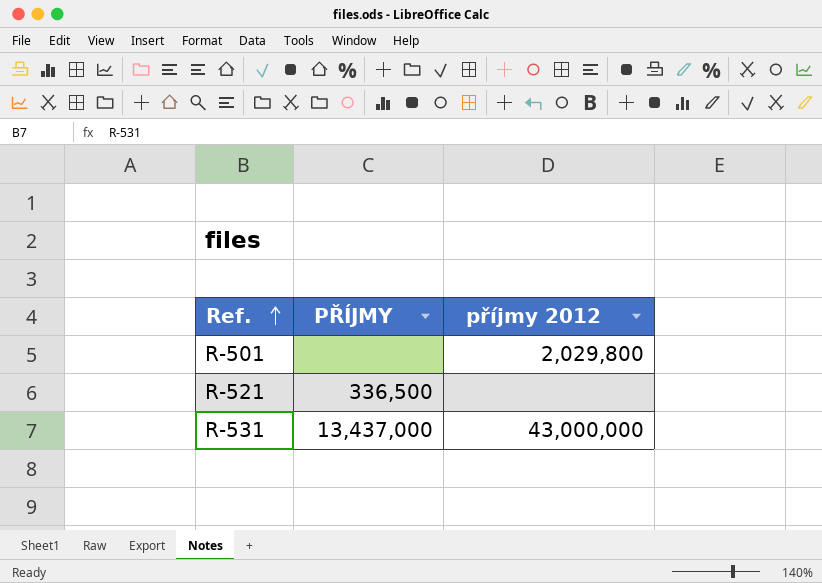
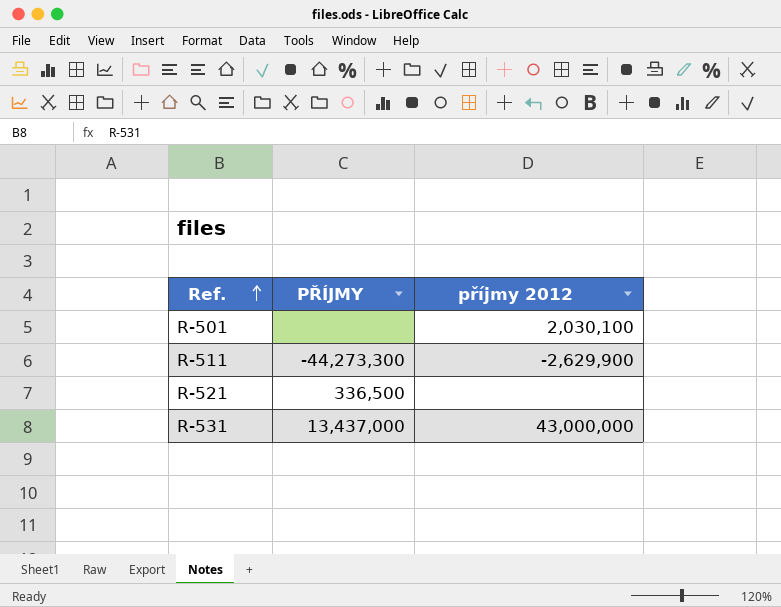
R-501 | příjmy 2012: 2,029,800 -> 2,030,100
row R-511: none -> -44,273,300 | -2,629,900

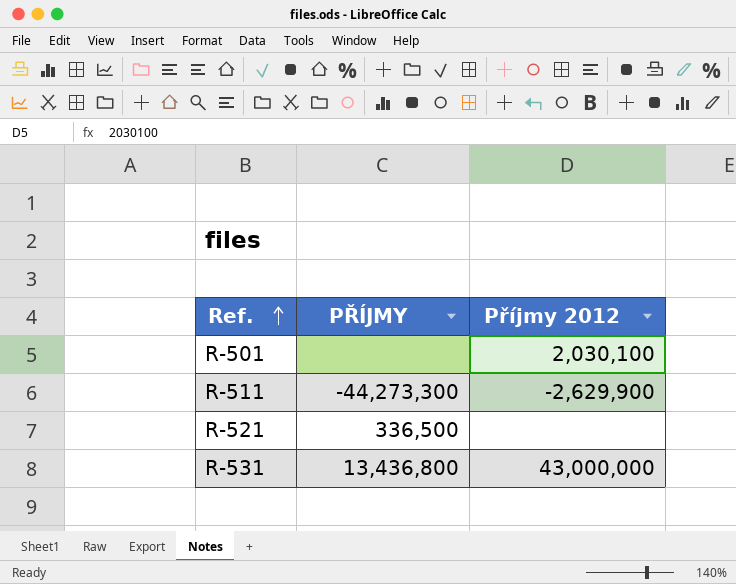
column name: příjmy 2012 -> Příjmy 2012
R-531 | PŘÍJMY: 13,437,000 -> 13,436,800

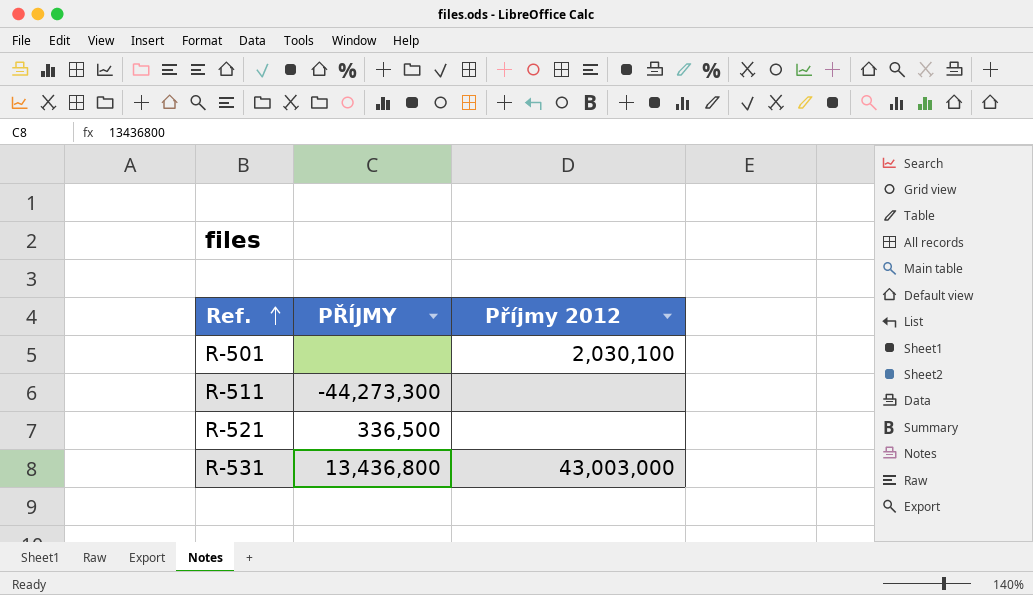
R-511 | Příjmy 2012: -2,629,900 -> none
R-531 | Příjmy 2012: 43,000,000 -> 43,003,000

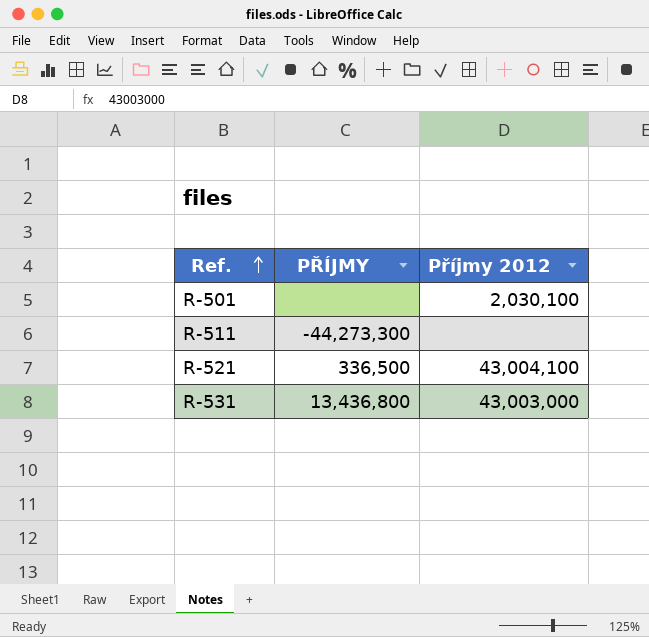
R-521 | Příjmy 2012: none -> 43,004,100

